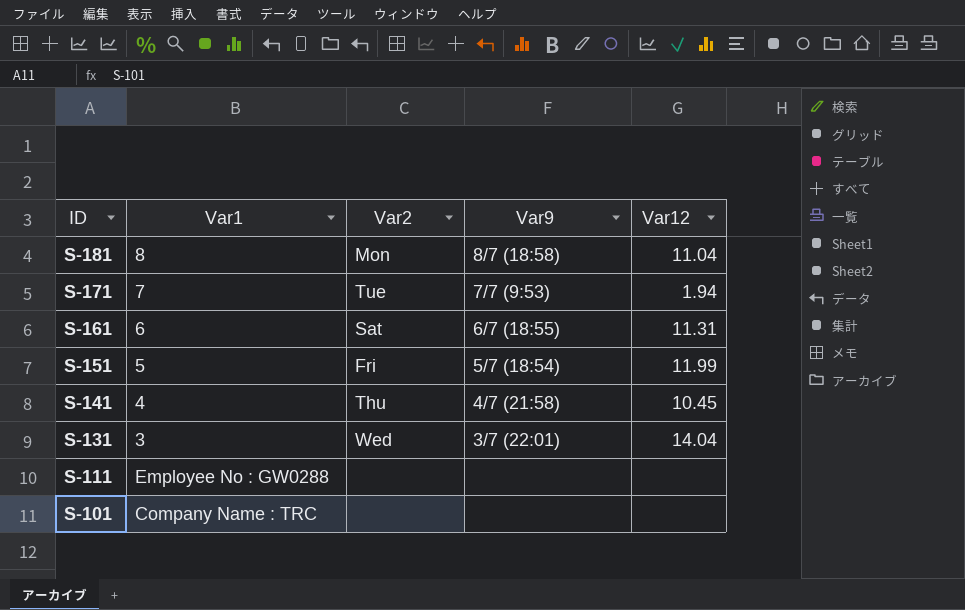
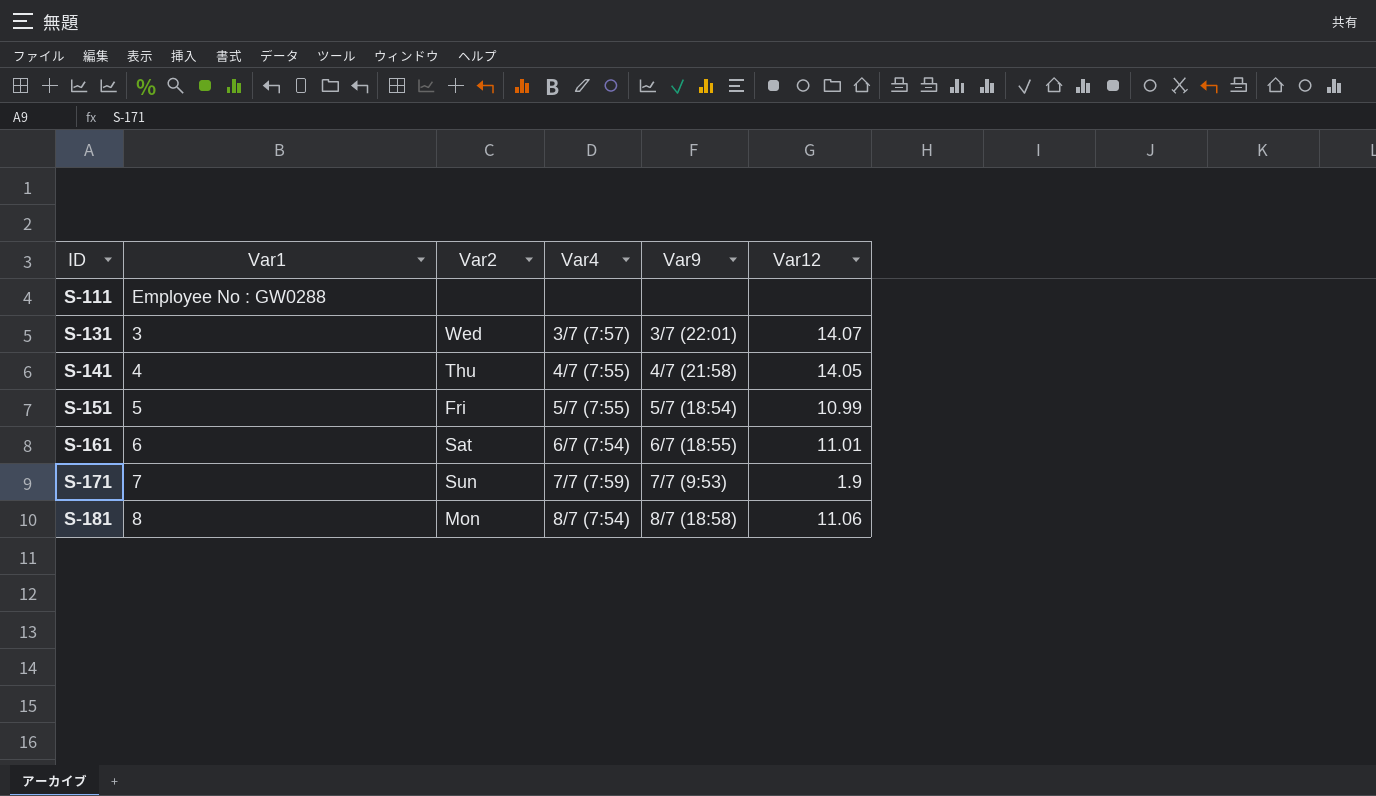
row order: ID descending -> ID ascending
column Var4 | position: none -> 4
row S-101: Company Name : TRC | none | none | none -> none
S-131 | Var12: 14.04 -> 14.07
S-141 | Var12: 10.45 -> 14.05
S-151 | Var12: 11.99 -> 10.99
S-161 | Var12: 11.31 -> 11.01
S-171 | Var2: Tue -> Sun
S-171 | Var12: 1.94 -> 1.9
S-181 | Var12: 11.04 -> 11.06

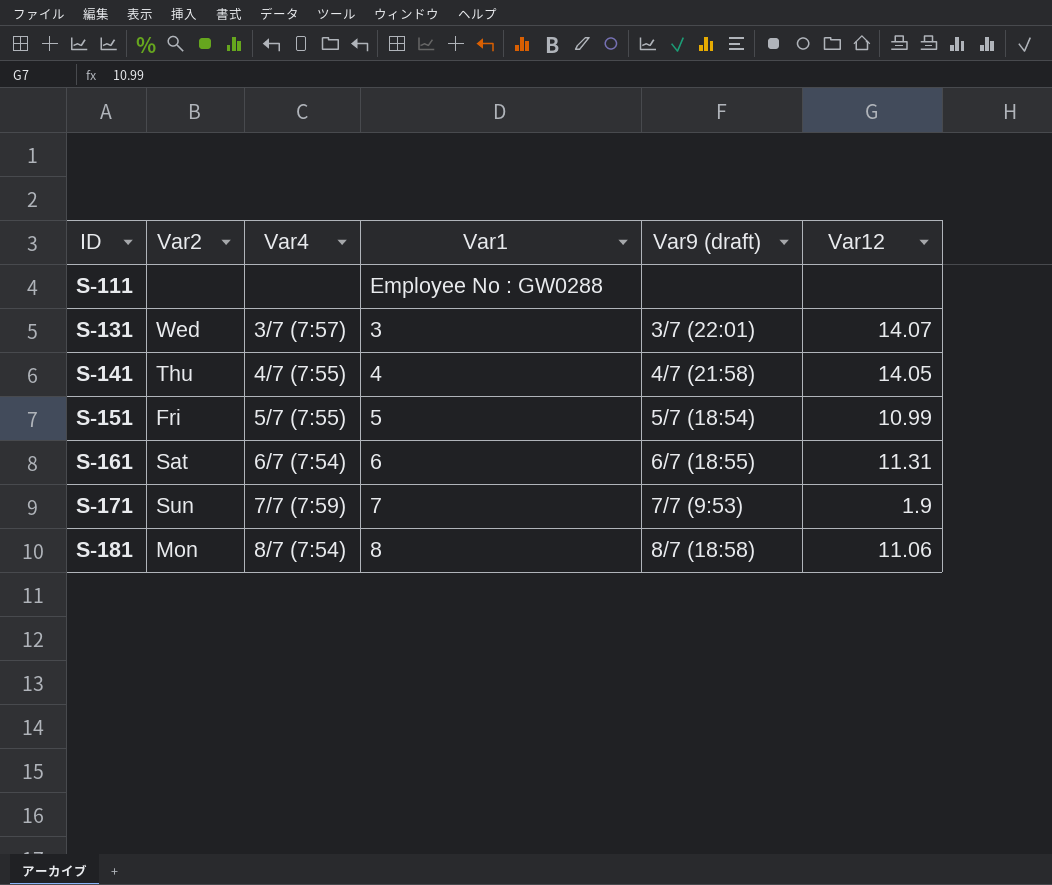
column Var1 | position: 2 -> 4
column name: Var9 -> Var9 (draft)
S-161 | Var12: 11.01 -> 11.31

